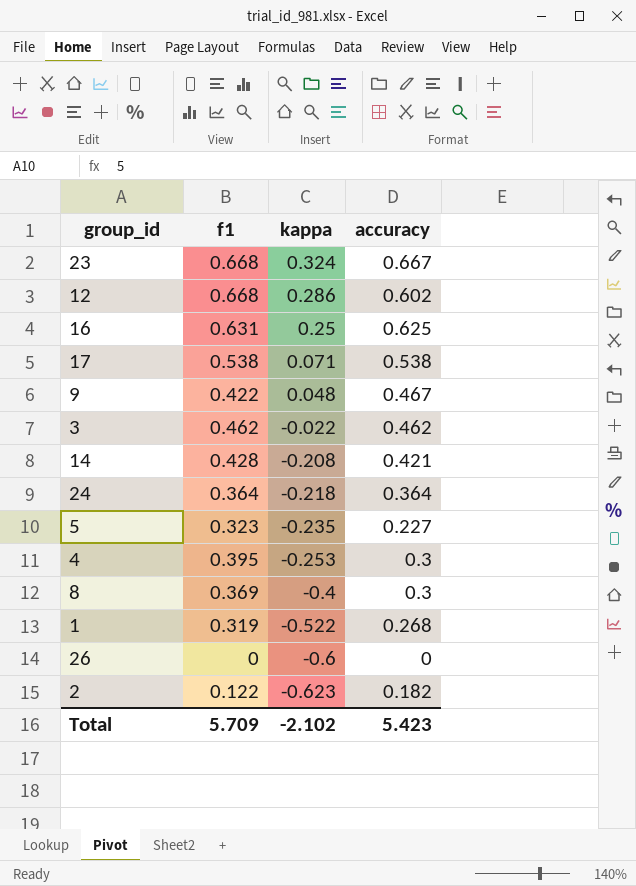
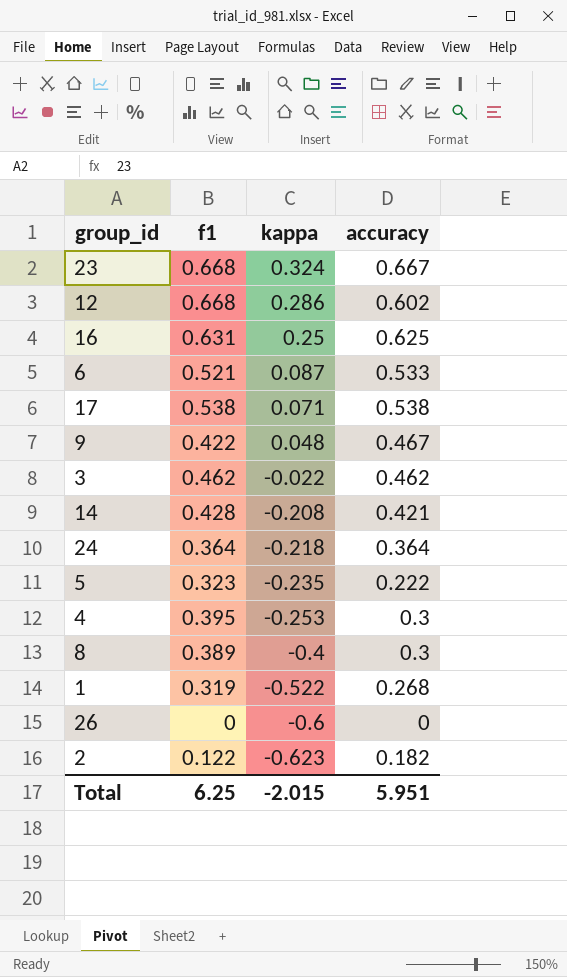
row 6: none -> 0.521 | 0.087 | 0.533
5 | accuracy: 0.227 -> 0.222
8 | f1: 0.369 -> 0.389
Total | f1: 5.709 -> 6.25
Total | kappa: -2.102 -> -2.015
Total | accuracy: 5.423 -> 5.951

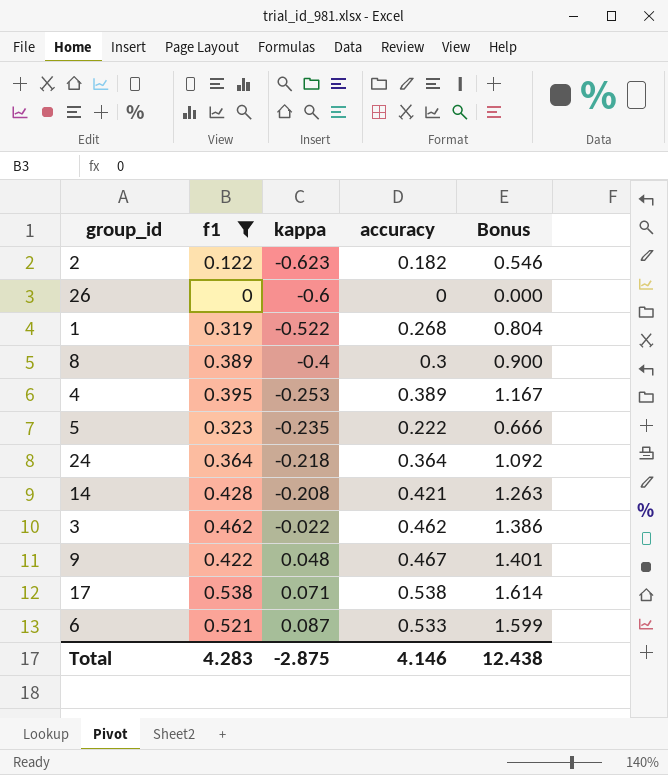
filter: none -> f1 <= 0.538
row order: kappa descending -> kappa ascending
column Bonus | formula: none -> [accuracy] * 3
4 | accuracy: 0.3 -> 0.389
Total | f1: 6.25 -> 4.283
Total | kappa: -2.015 -> -2.875
Total | accuracy: 5.951 -> 4.146

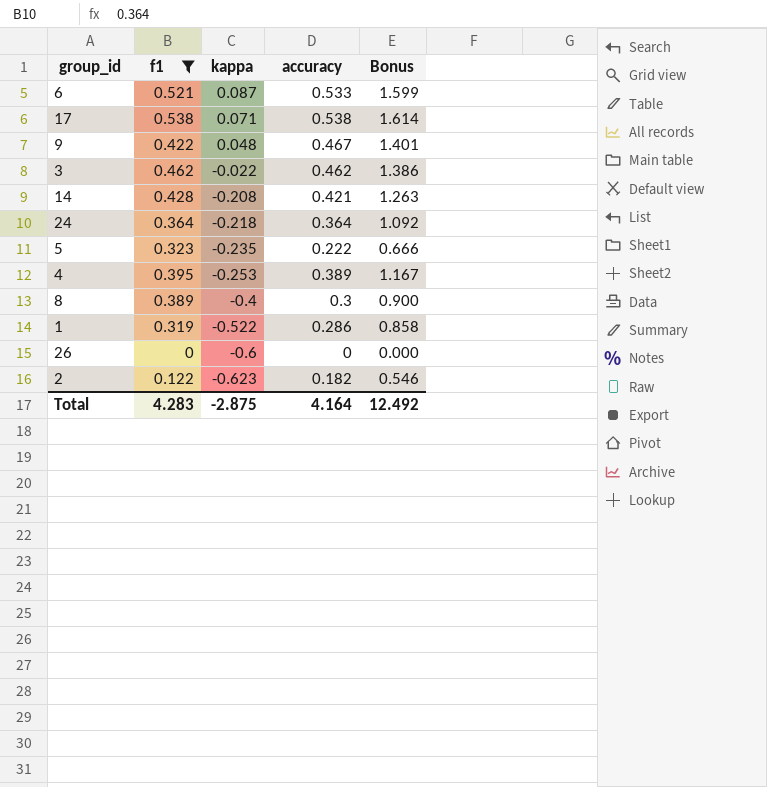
row order: kappa ascending -> kappa descending
1 | accuracy: 0.268 -> 0.286
1 | Bonus: 0.804 -> 0.858
Total | accuracy: 4.146 -> 4.164
Total | Bonus: 12.438 -> 12.492

